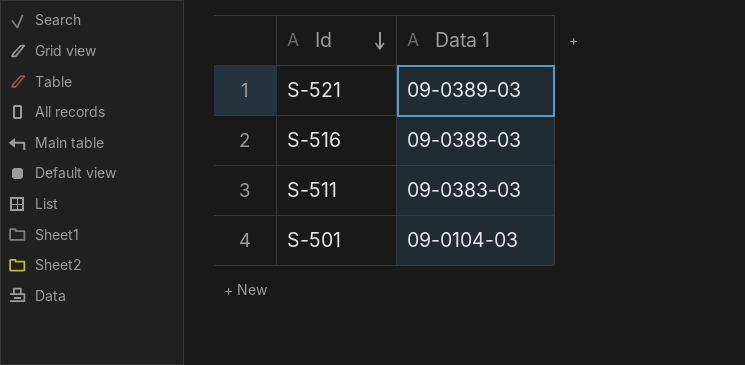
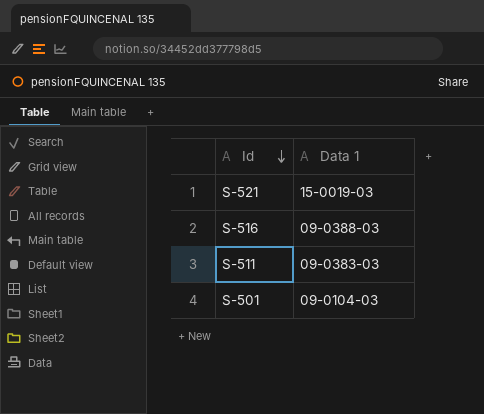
S-521 | Data 1: 09-0389-03 -> 15-0019-03

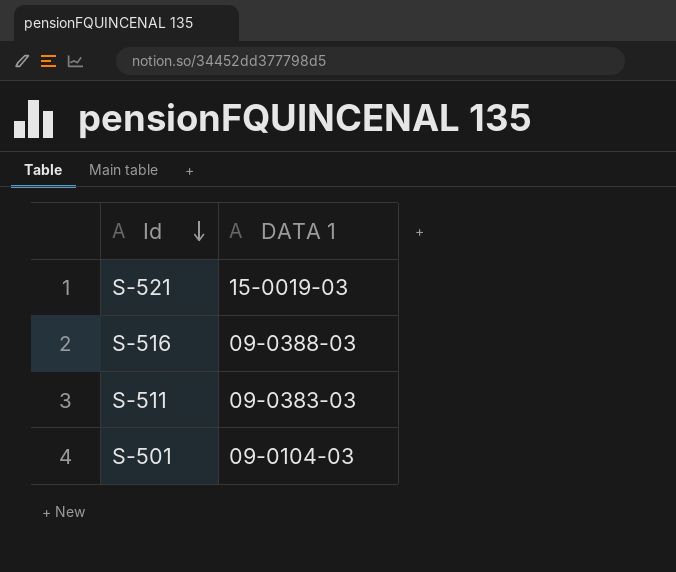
column name: Data 1 -> DATA 1

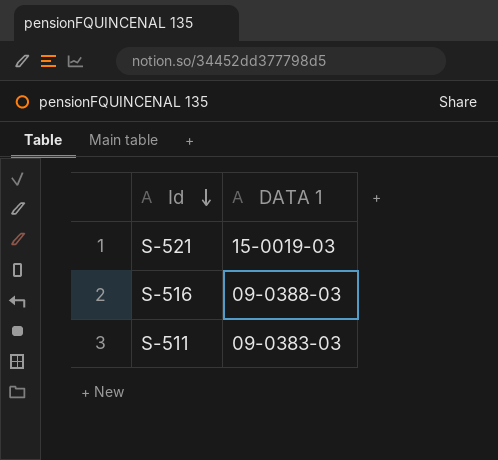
row S-501: 09-0104-03 -> none

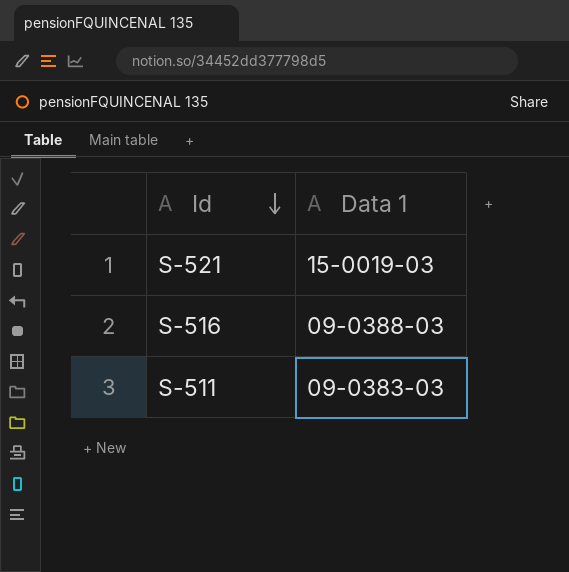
column name: DATA 1 -> Data 1

